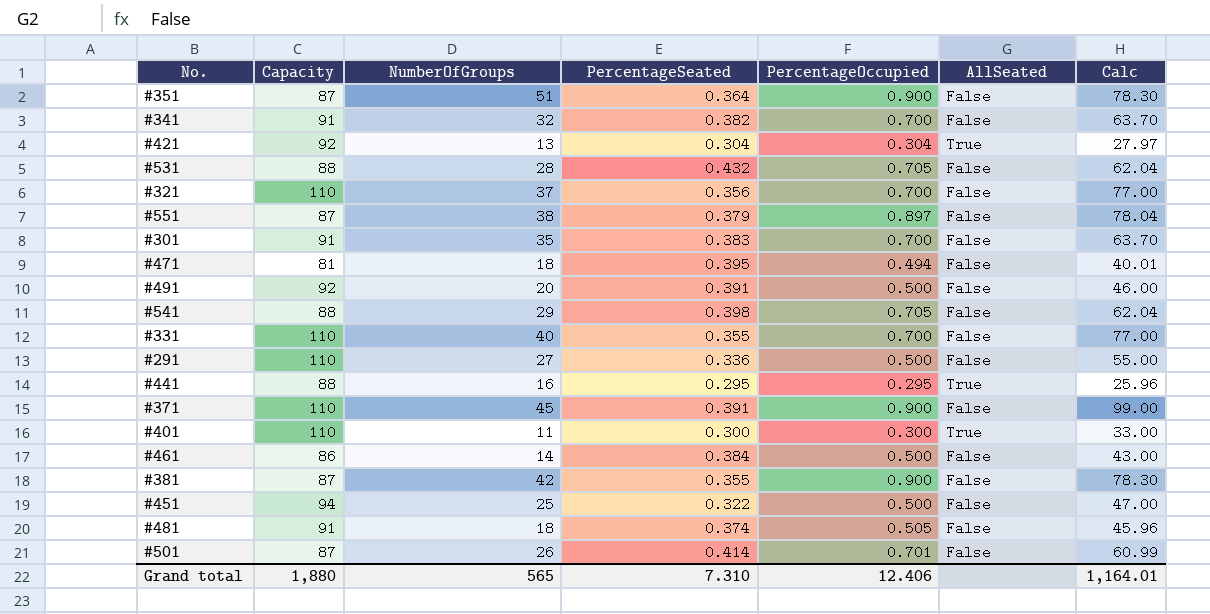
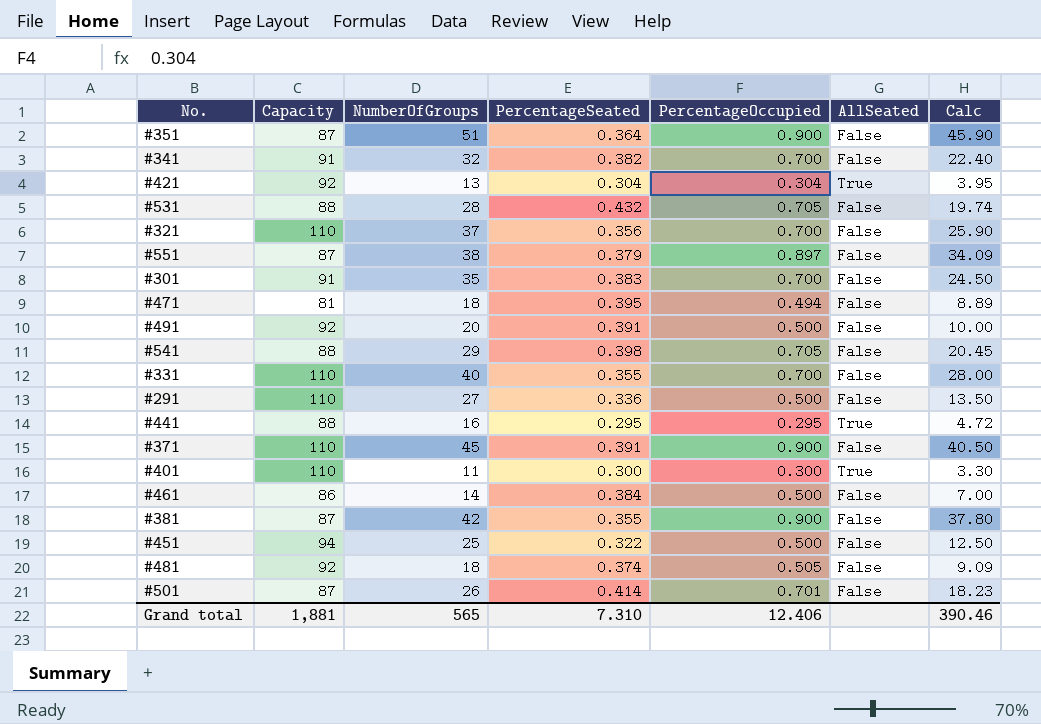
column Calc | formula: [Capacity] * [PercentageOccupied] -> [NumberOfGroups] * [PercentageOccupied]
#481 | Capacity: 91 -> 92
Grand total | Capacity: 1,880 -> 1,881
Grand total | Calc: 1,164.01 -> 390.46

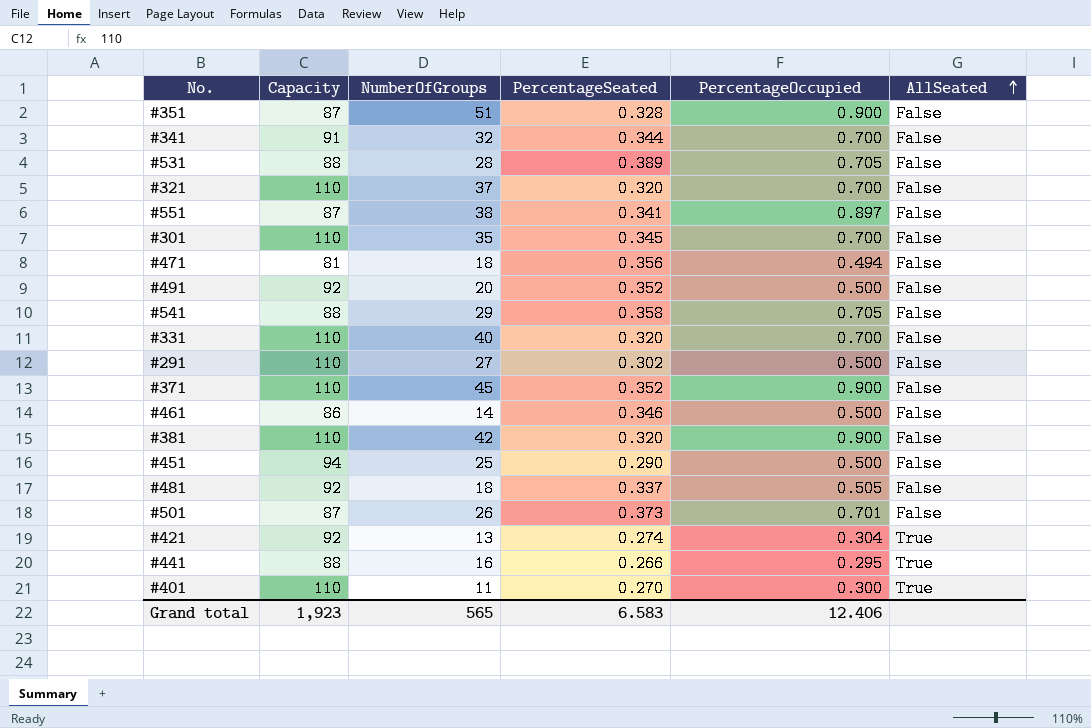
row order: none -> AllSeated ascending
column Calc | formula: [NumberOfGroups] * [PercentageOccupied] -> none
#351 | PercentageSeated: 0.364 -> 0.328
#341 | PercentageSeated: 0.382 -> 0.344
#531 | PercentageSeated: 0.432 -> 0.389
#321 | PercentageSeated: 0.356 -> 0.320
#551 | PercentageSeated: 0.379 -> 0.341
#301 | Capacity: 91 -> 110
#301 | PercentageSeated: 0.383 -> 0.345
#471 | PercentageSeated: 0.395 -> 0.356
#491 | PercentageSeated: 0.391 -> 0.352
#541 | PercentageSeated: 0.398 -> 0.358
#331 | PercentageSeated: 0.355 -> 0.320
#291 | PercentageSeated: 0.336 -> 0.302
#371 | PercentageSeated: 0.391 -> 0.352
#461 | PercentageSeated: 0.384 -> 0.346
#381 | Capacity: 87 -> 110
#381 | PercentageSeated: 0.355 -> 0.320
#451 | PercentageSeated: 0.322 -> 0.290
#481 | PercentageSeated: 0.374 -> 0.337
#501 | PercentageSeated: 0.414 -> 0.373
#421 | PercentageSeated: 0.304 -> 0.274
#441 | PercentageSeated: 0.295 -> 0.266
#401 | PercentageSeated: 0.300 -> 0.270
Grand total | Capacity: 1,881 -> 1,923
Grand total | PercentageSeated: 7.310 -> 6.583

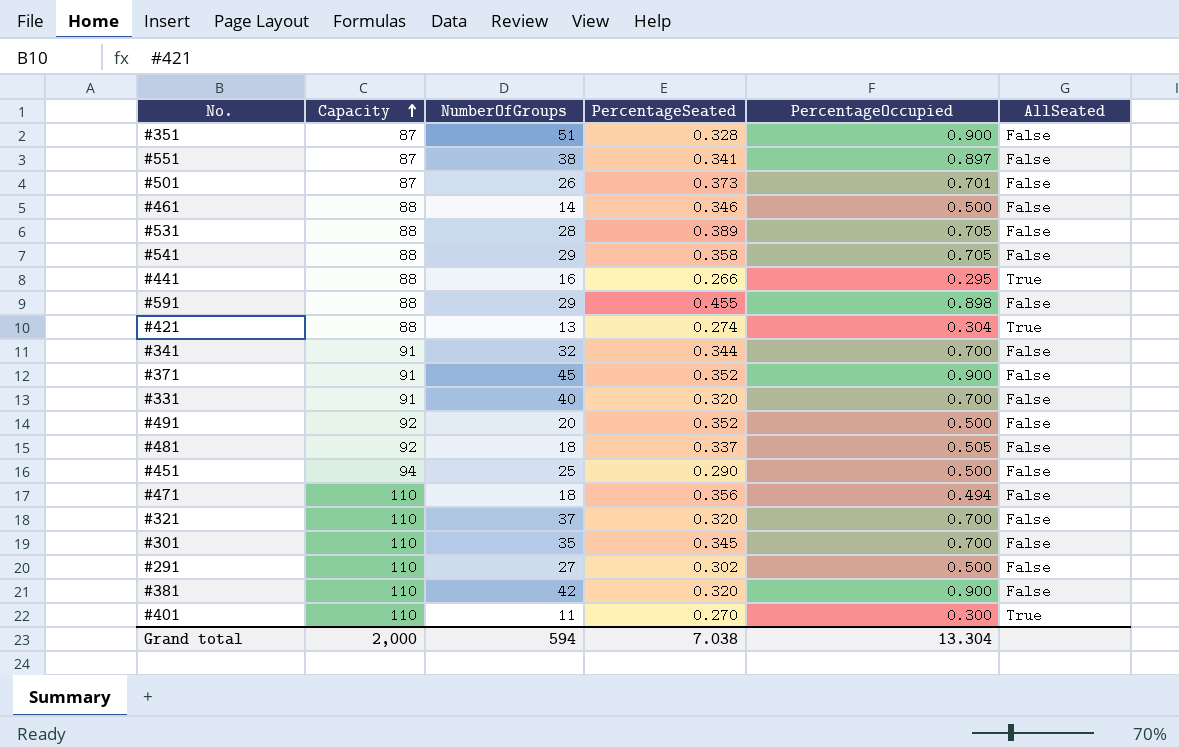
row order: AllSeated ascending -> Capacity ascending
#461 | Capacity: 86 -> 88
row #591: none -> 88 | 29 | 0.455 | 0.898 | False
#421 | Capacity: 92 -> 88
#371 | Capacity: 110 -> 91
#331 | Capacity: 110 -> 91
#471 | Capacity: 81 -> 110
Grand total | Capacity: 1,923 -> 2,000
Grand total | NumberOfGroups: 565 -> 594
Grand total | PercentageSeated: 6.583 -> 7.038
Grand total | PercentageOccupied: 12.406 -> 13.304

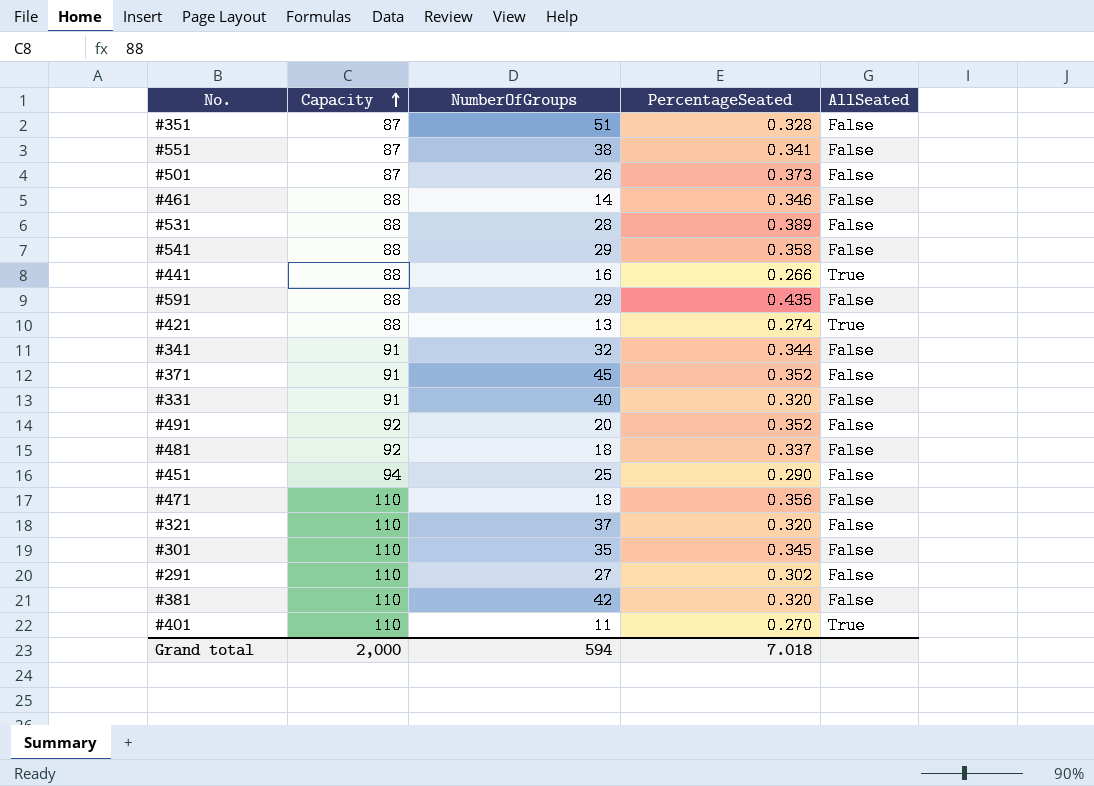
column PercentageOccupied | position: 5 -> none
#591 | PercentageSeated: 0.455 -> 0.435
Grand total | PercentageSeated: 7.038 -> 7.018

